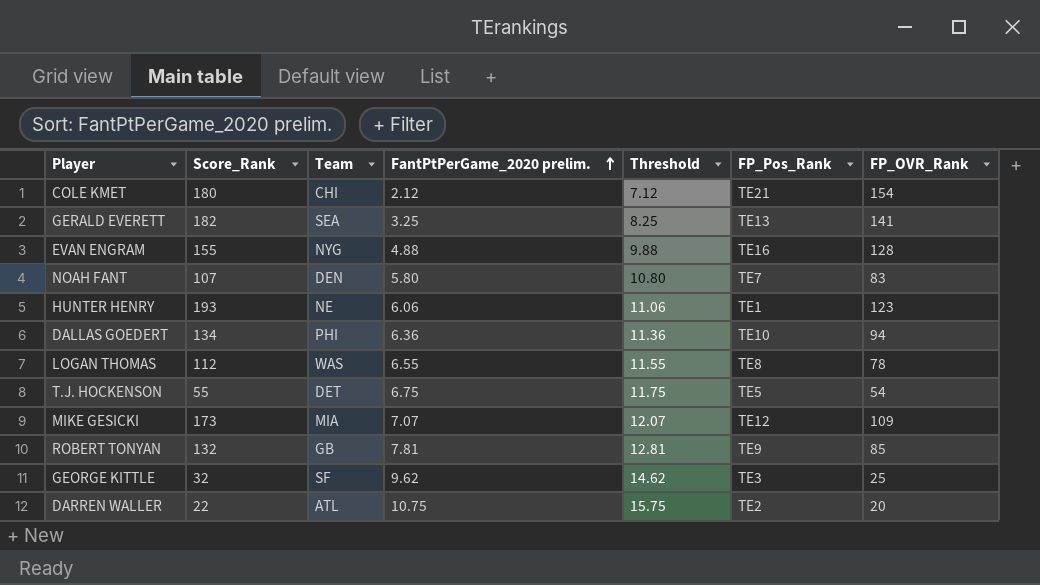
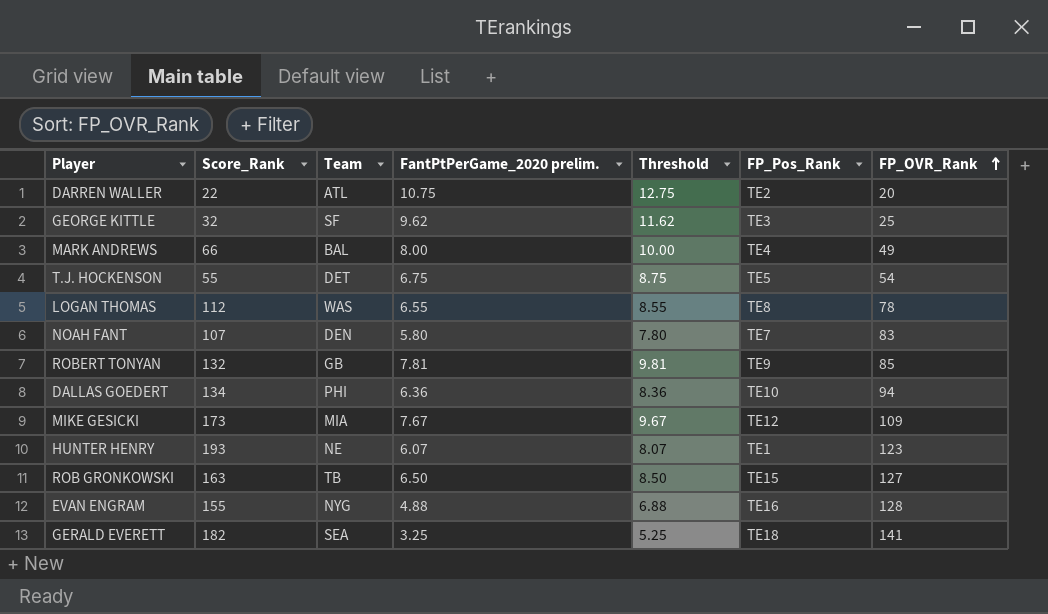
row order: FantPtPerGame_2020 prelim. ascending -> FP_OVR_Rank ascending
column Threshold | formula: [FantPtPerGame_2020 prelim.] + 5 -> [FantPtPerGame_2020 prelim.] + 2
row COLE KMET: 180 | CHI | 2.12 | 7.12 | TE21 | 154 -> none
row MARK ANDREWS: none -> 66 | BAL | 8.00 | 10.00 | TE4 | 49
MIKE GESICKI | FantPtPerGame_2020 prelim.: 7.07 -> 7.67
HUNTER HENRY | FantPtPerGame_2020 prelim.: 6.06 -> 6.07
row ROB GRONKOWSKI: none -> 163 | TB | 6.50 | 8.50 | TE15 | 127
GERALD EVERETT | FP_Pos_Rank: TE13 -> TE18

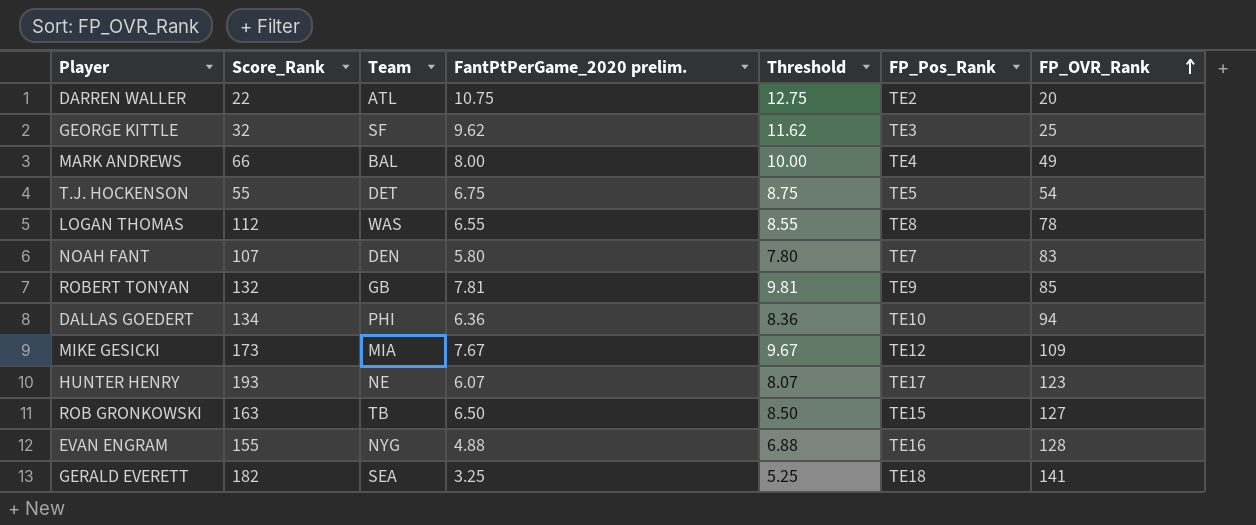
HUNTER HENRY | FP_Pos_Rank: TE1 -> TE17

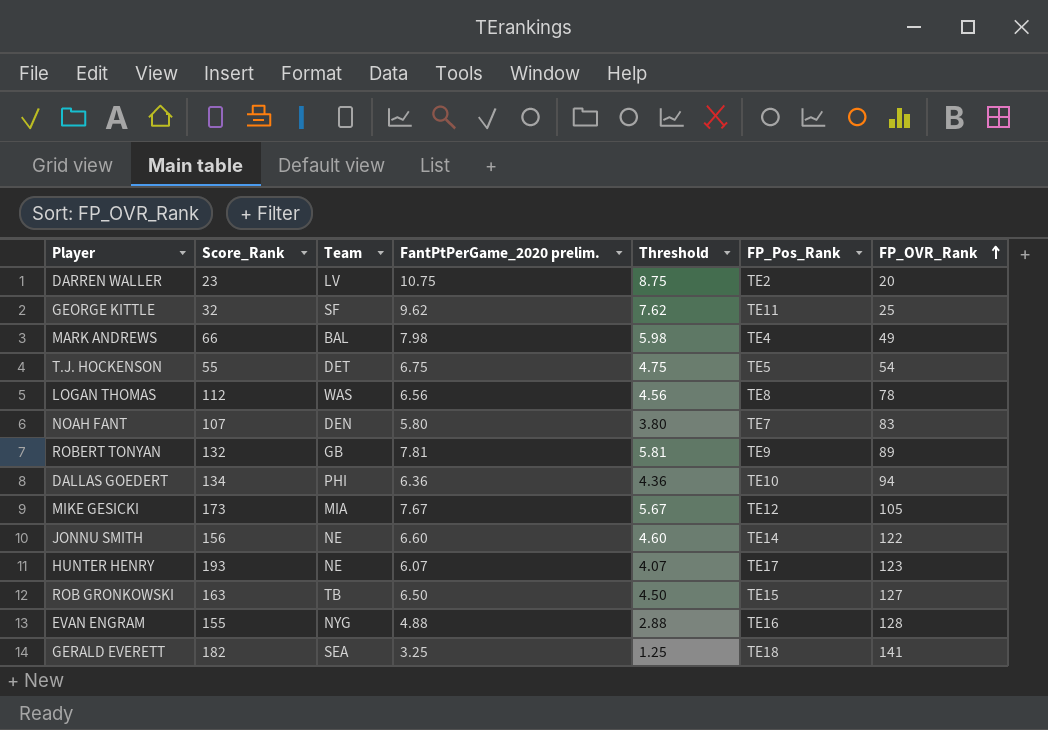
column Threshold | formula: [FantPtPerGame_2020 prelim.] + 2 -> [FantPtPerGame_2020 prelim.] - 2
DARREN WALLER | Score_Rank: 22 -> 23
DARREN WALLER | Team: ATL -> LV
GEORGE KITTLE | FP_Pos_Rank: TE3 -> TE11
MARK ANDREWS | FantPtPerGame_2020 prelim.: 8.00 -> 7.98
LOGAN THOMAS | FantPtPerGame_2020 prelim.: 6.55 -> 6.56
ROBERT TONYAN | FP_OVR_Rank: 85 -> 89
MIKE GESICKI | FP_OVR_Rank: 109 -> 105
row JONNU SMITH: none -> 156 | NE | 6.60 | 4.60 | TE14 | 122

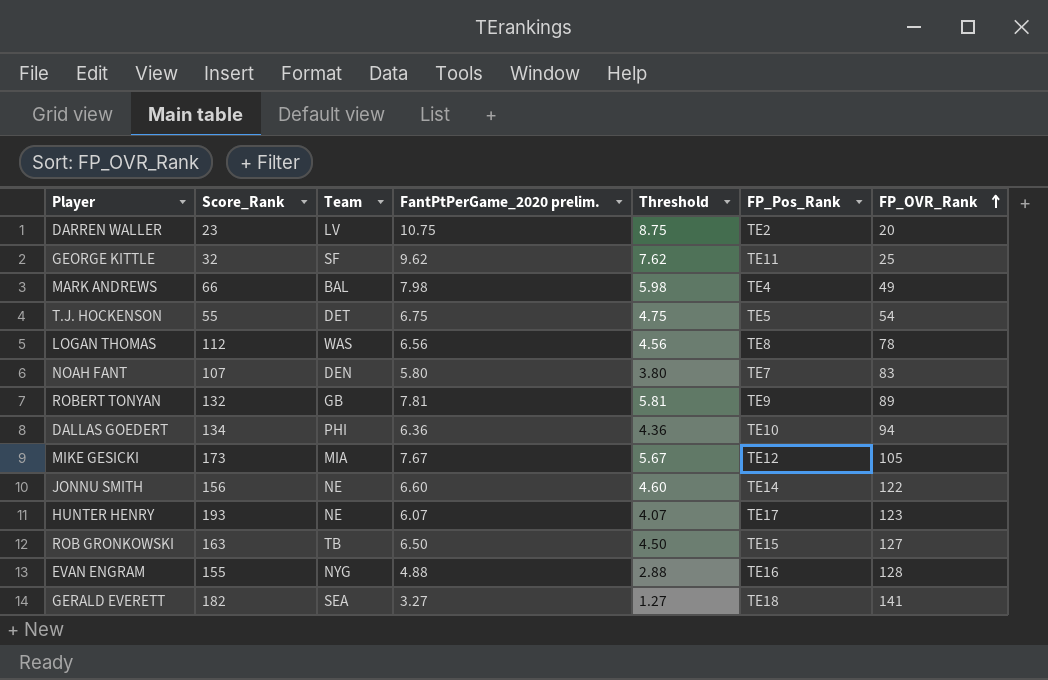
GERALD EVERETT | FantPtPerGame_2020 prelim.: 3.25 -> 3.27
GERALD EVERETT | Threshold: 1.25 -> 1.27

